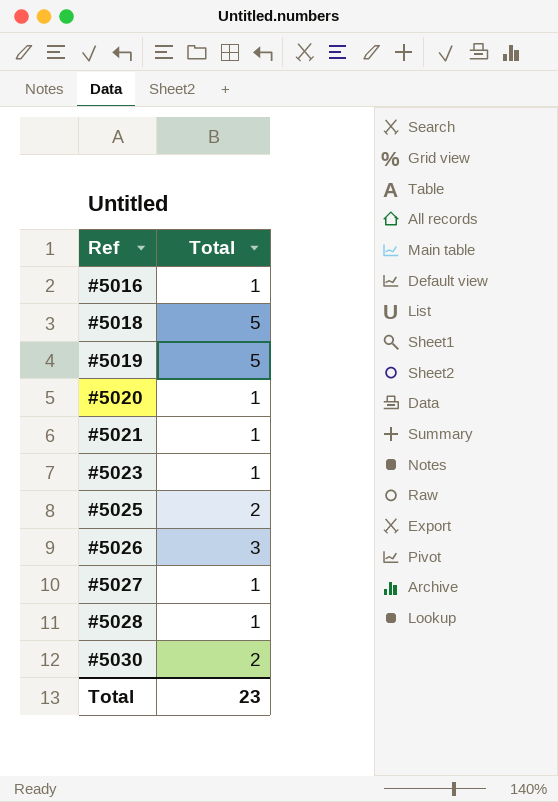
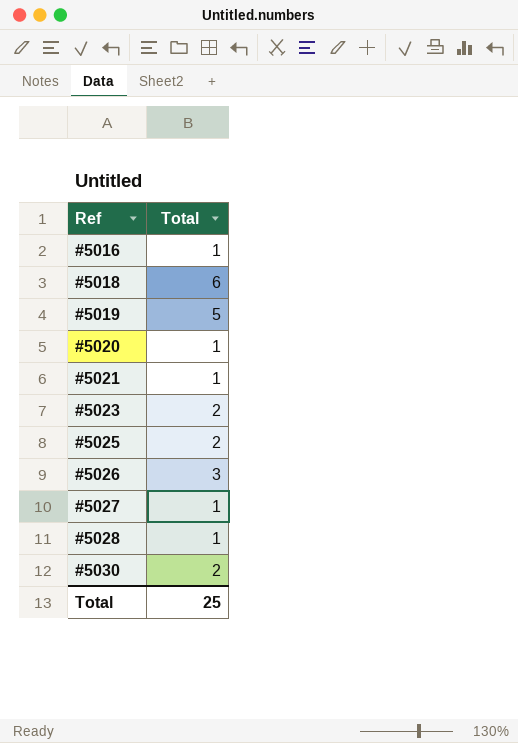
#5018 | Total: 5 -> 6
#5023 | Total: 1 -> 2
Total | Total: 23 -> 25

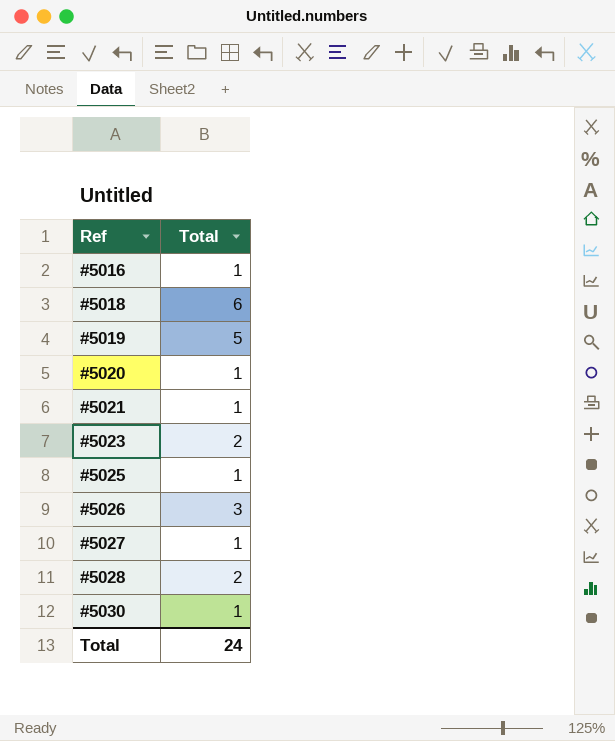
#5025 | Total: 2 -> 1
#5028 | Total: 1 -> 2
#5030 | Total: 2 -> 1
Total | Total: 25 -> 24

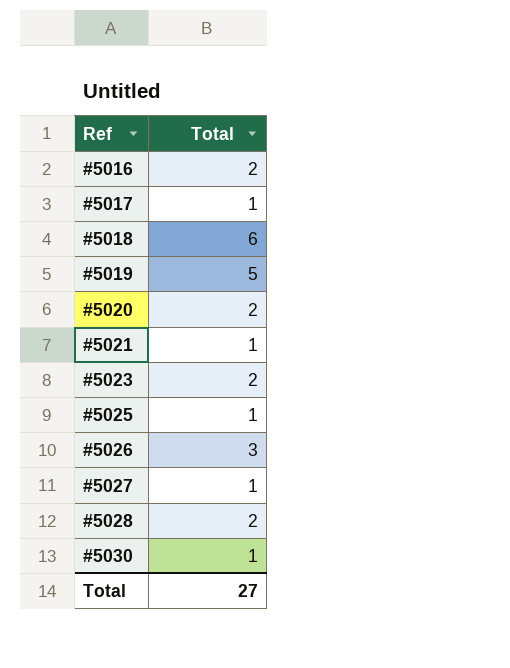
#5016 | Total: 1 -> 2
row #5017: none -> 1
#5020 | Total: 1 -> 2
Total | Total: 24 -> 27

